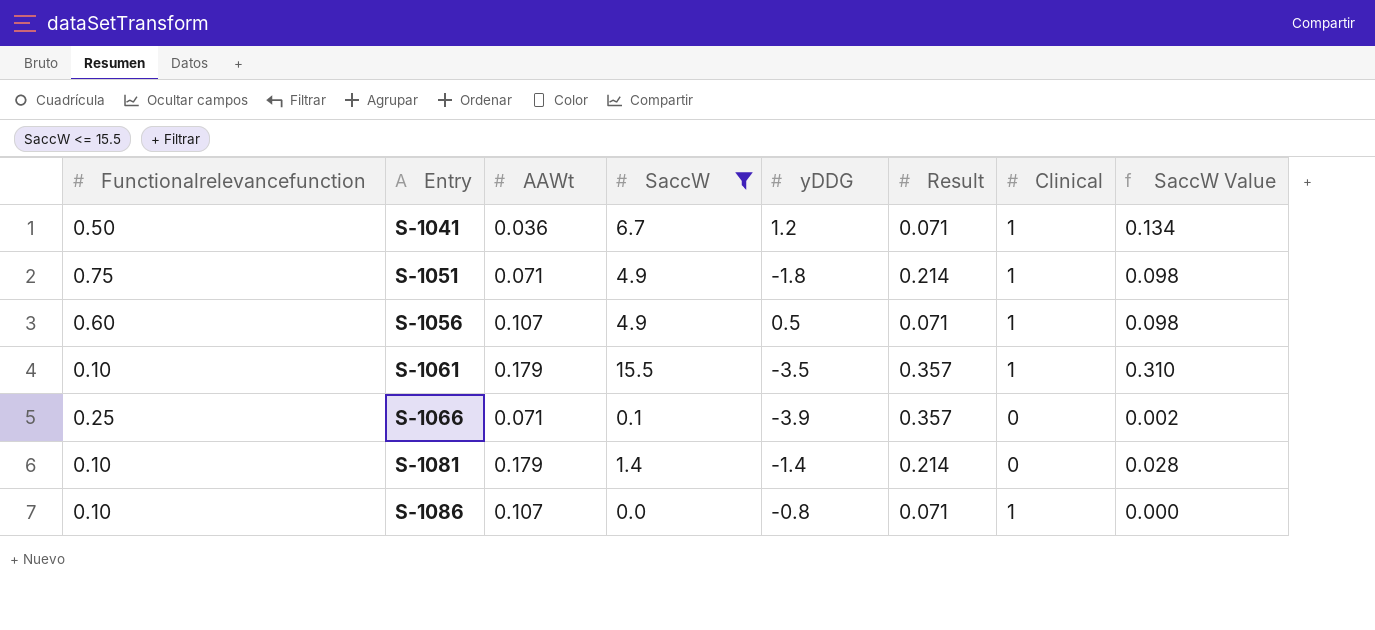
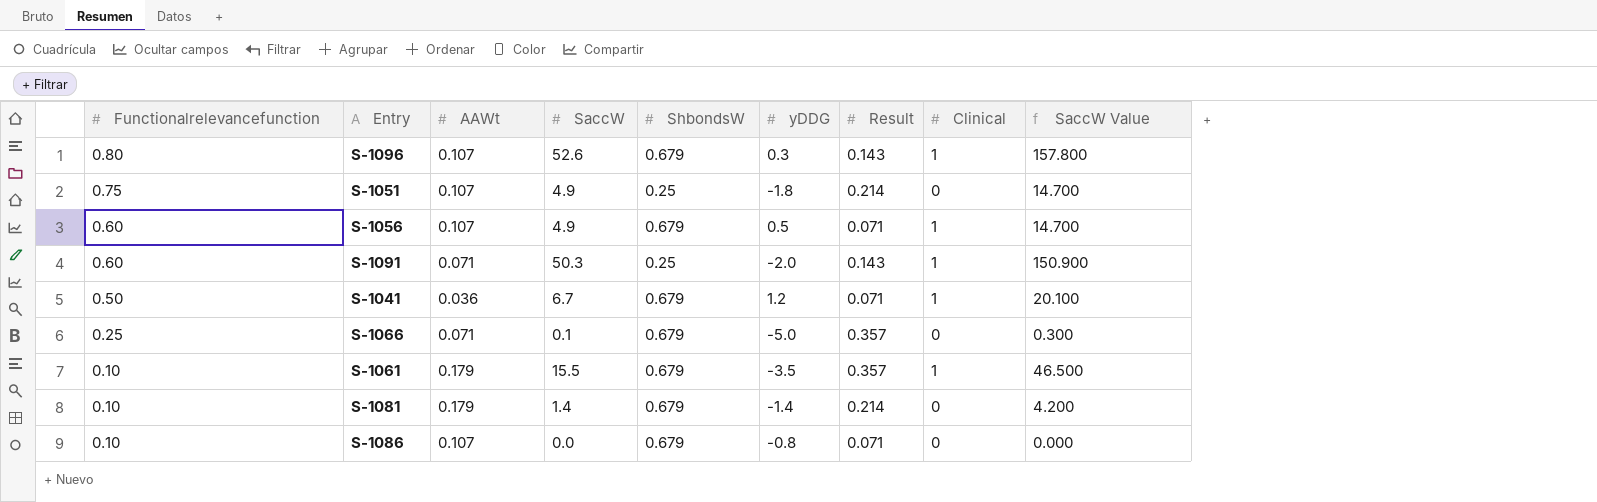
filter: SaccW <= 15.5 -> none
row order: Entry ascending -> Functionalrelevancefunction descending
column ShbondsW | position: none -> 5
column SaccW Value | formula: [SaccW] * 0.02 -> [SaccW] * 3
S-1051 | AAWt: 0.071 -> 0.107
S-1051 | Clinical: 1 -> 0
S-1066 | yDDG: -3.9 -> -5.0
S-1086 | Clinical: 1 -> 0

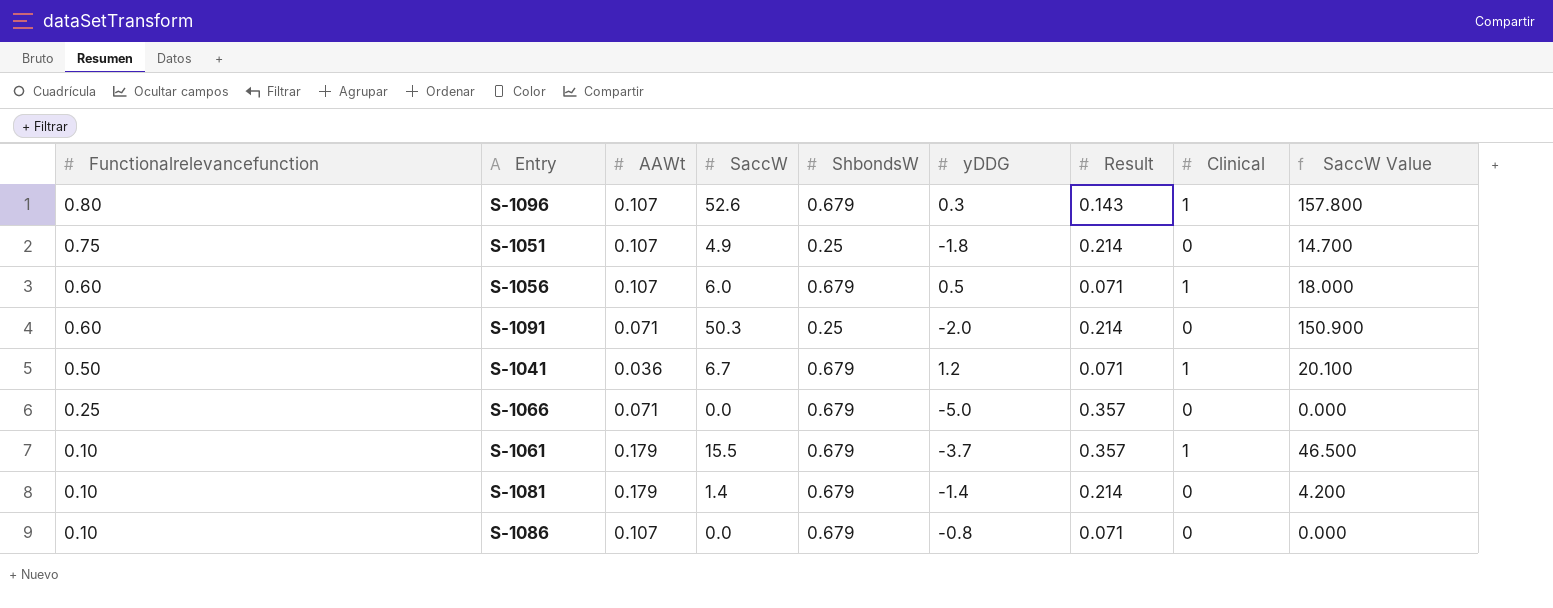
S-1056 | SaccW: 4.9 -> 6.0
S-1056 | SaccW Value: 14.700 -> 18.000
S-1091 | Result: 0.143 -> 0.214
S-1091 | Clinical: 1 -> 0
S-1066 | SaccW: 0.1 -> 0.0
S-1066 | SaccW Value: 0.300 -> 0.000
S-1061 | yDDG: -3.5 -> -3.7

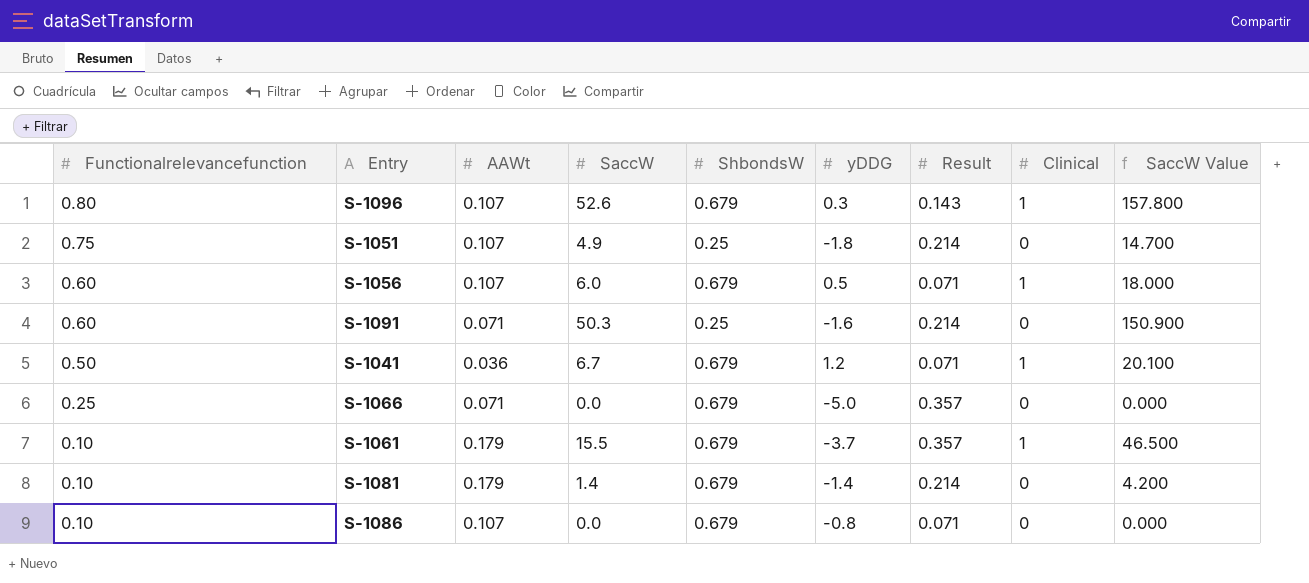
S-1091 | yDDG: -2.0 -> -1.6

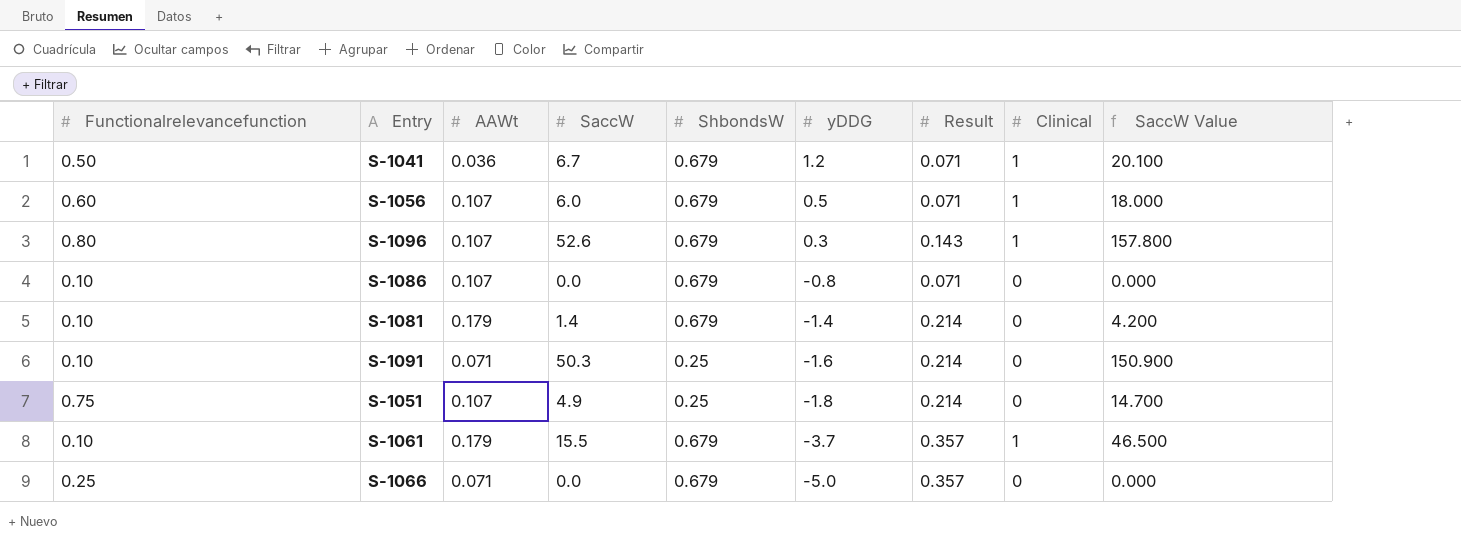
row order: Functionalrelevancefunction descending -> yDDG descending
S-1091 | Functionalrelevancefunction: 0.60 -> 0.10

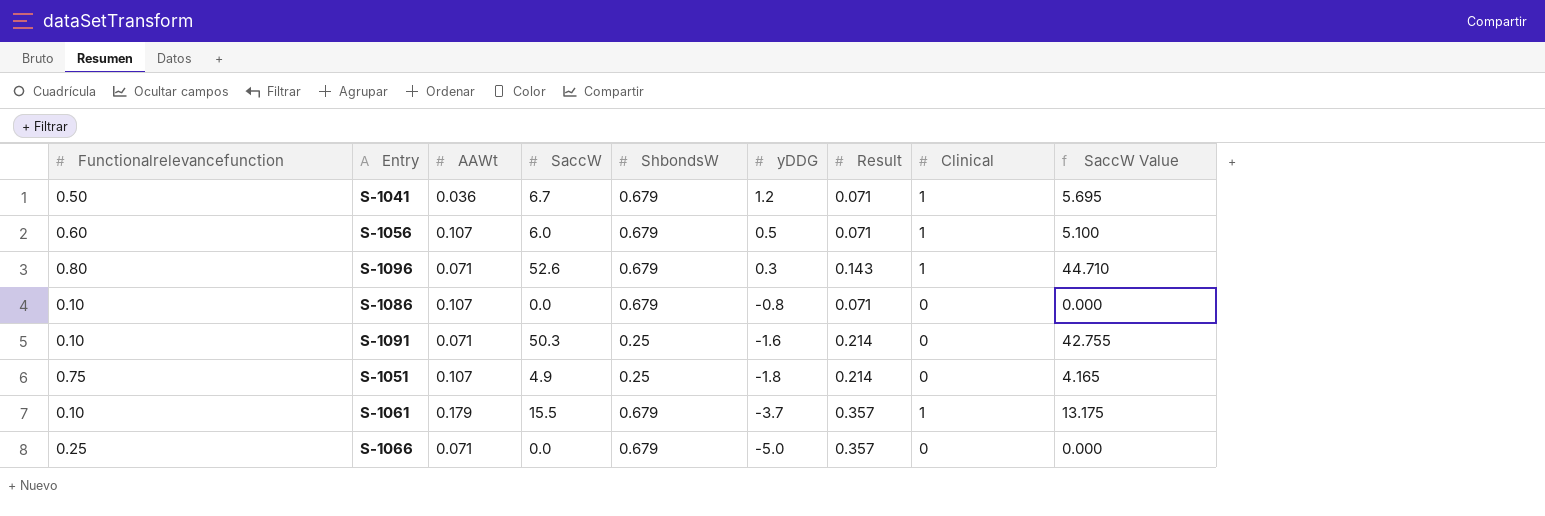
column SaccW Value | formula: [SaccW] * 3 -> [SaccW] * 0.85
row S-1081: 0.10 | 0.179 | 1.4 | 0.679 | -1.4 | 0.214 | 0 | 4.200 -> none
S-1096 | AAWt: 0.107 -> 0.071

